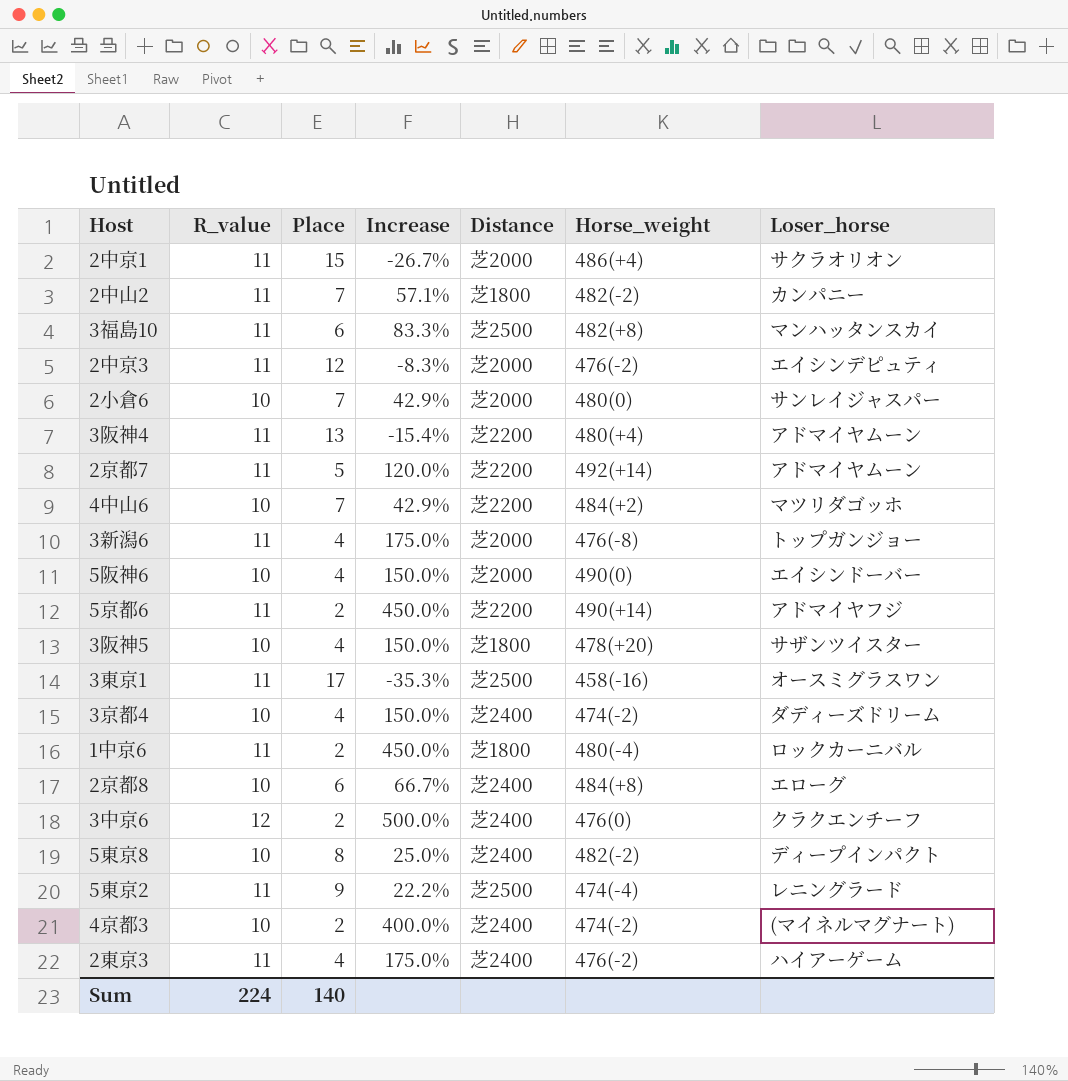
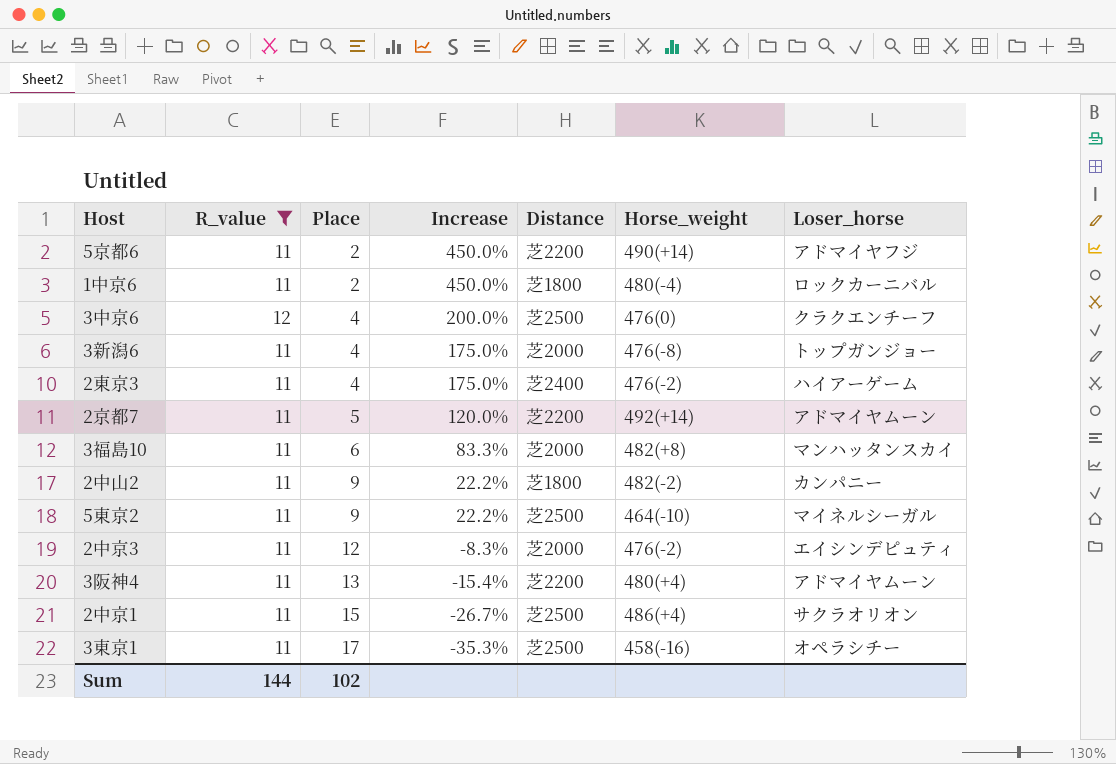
filter: none -> R_value != 10
row order: none -> Place ascending
3中京6 | Place: 2 -> 4
3中京6 | Increase: 500.0% -> 200.0%
3中京6 | Distance: 芝2400 -> 芝2500
3福島10 | Distance: 芝2500 -> 芝2000
2中山2 | Place: 7 -> 9
2中山2 | Increase: 57.1% -> 22.2%
5東京2 | Horse_weight: 474(-4) -> 464(-10)
5東京2 | Loser_horse: レニングラード -> マイネルシーガル
2中京1 | Distance: 芝2000 -> 芝2500
3東京1 | Loser_horse: オースミグラスワン -> オペラシチー
Sum | R_value: 224 -> 144
Sum | Place: 140 -> 102

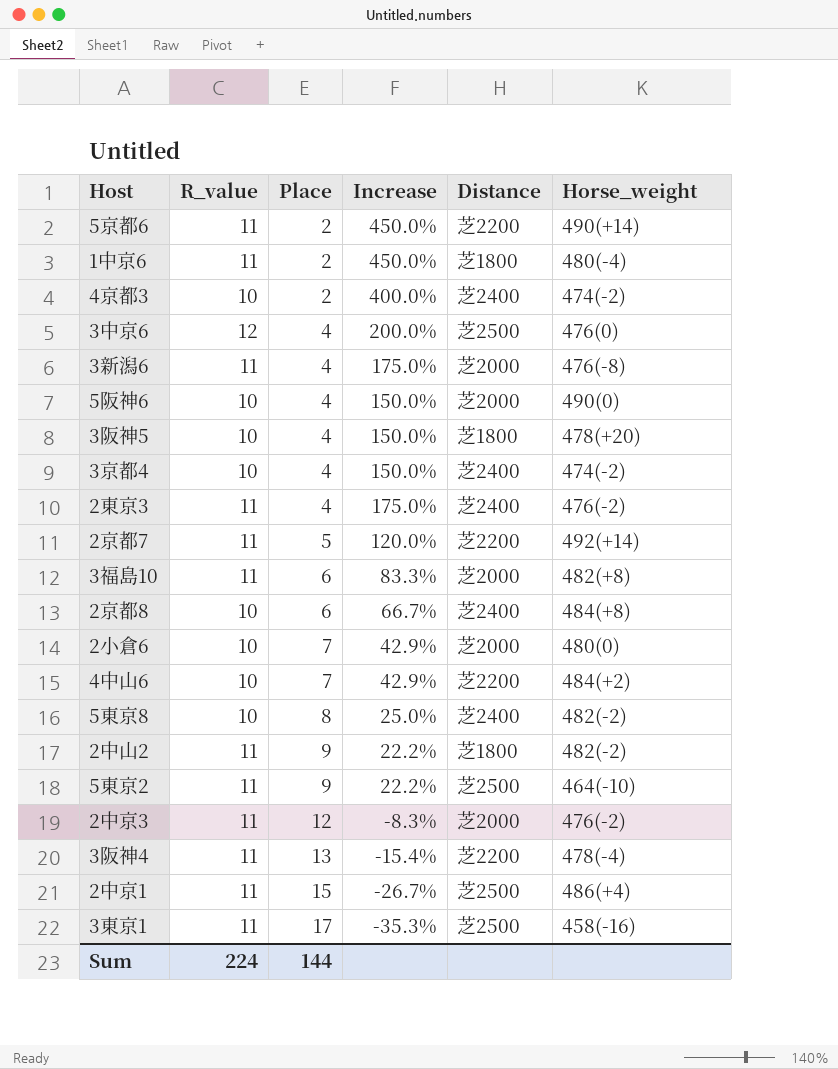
filter: R_value != 10 -> none
column Loser_horse | position: 7 -> none
3阪神4 | Horse_weight: 480(+4) -> 478(-4)
Sum | R_value: 144 -> 224
Sum | Place: 102 -> 144

